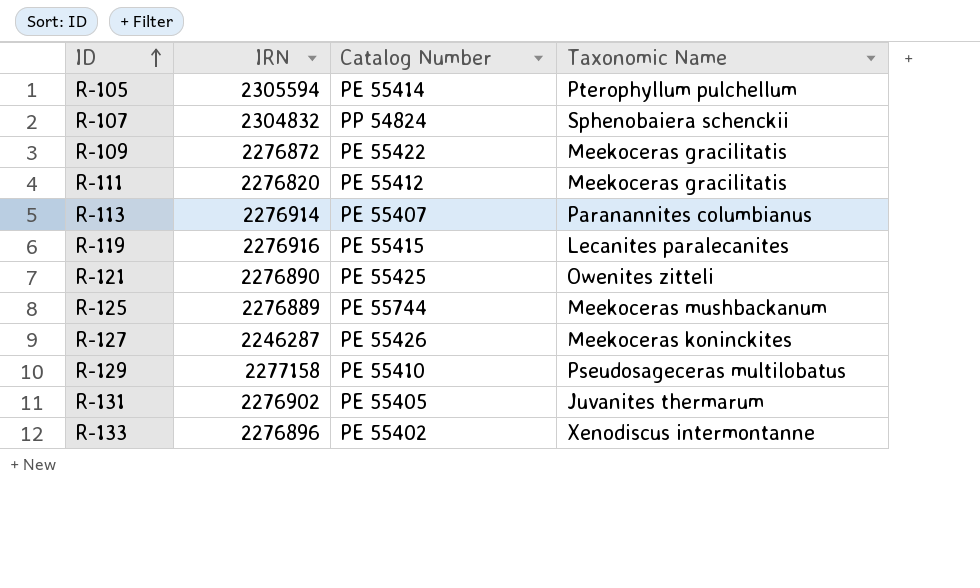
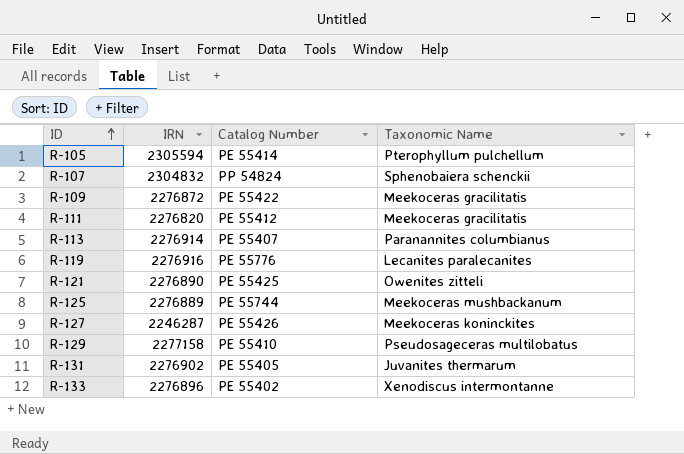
R-119 | Catalog Number: PE 55415 -> PE 55776

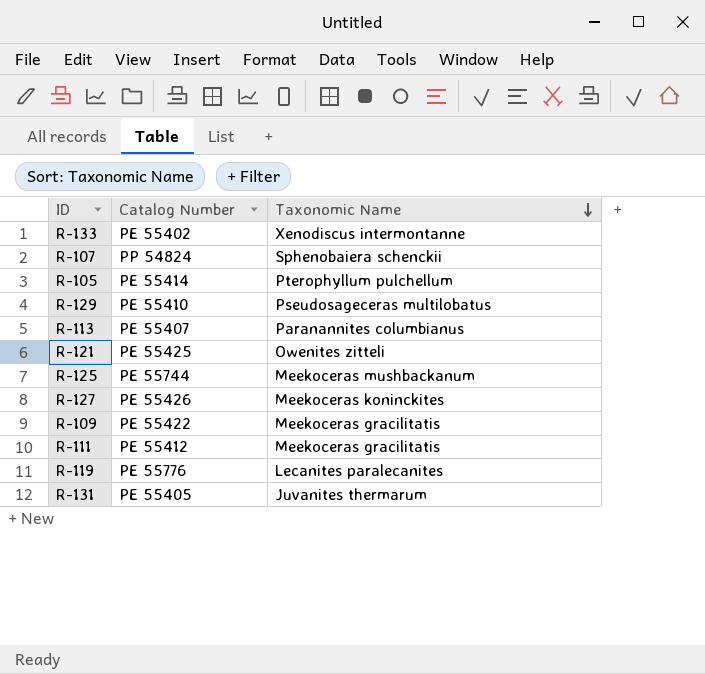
row order: ID ascending -> Taxonomic Name descending
column IRN | position: 2 -> none

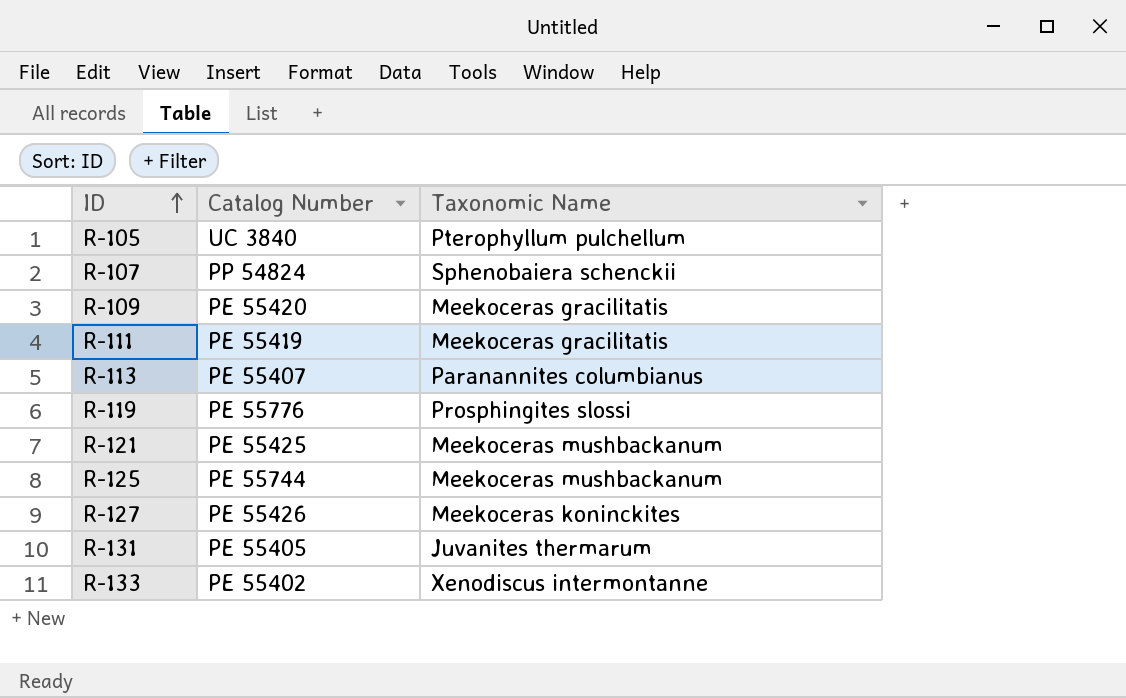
row order: Taxonomic Name descending -> ID ascending
row R-129: PE 55410 | Pseudosageceras multilobatus -> none
R-105 | Catalog Number: PE 55414 -> UC 3840
R-109 | Catalog Number: PE 55422 -> PE 55420
R-111 | Catalog Number: PE 55412 -> PE 55419
R-119 | Taxonomic Name: Lecanites paralecanites -> Prosphingites slossi
R-121 | Taxonomic Name: Owenites zitteli -> Meekoceras mushbackanum

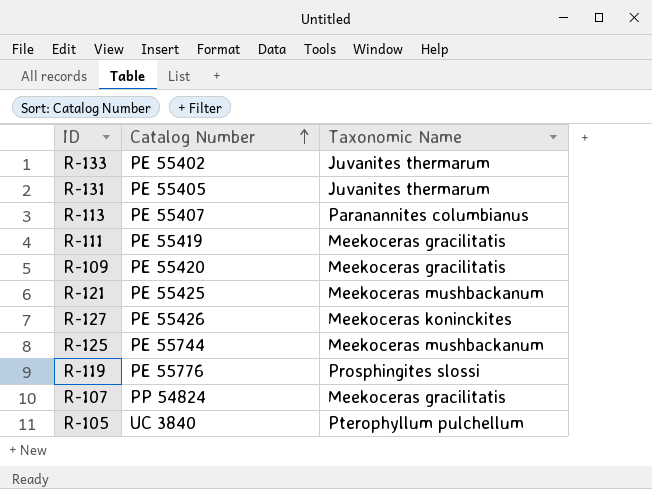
row order: ID ascending -> Catalog Number ascending
R-133 | Taxonomic Name: Xenodiscus intermontanne -> Juvanites thermarum
R-107 | Taxonomic Name: Sphenobaiera schenckii -> Meekoceras gracilitatis

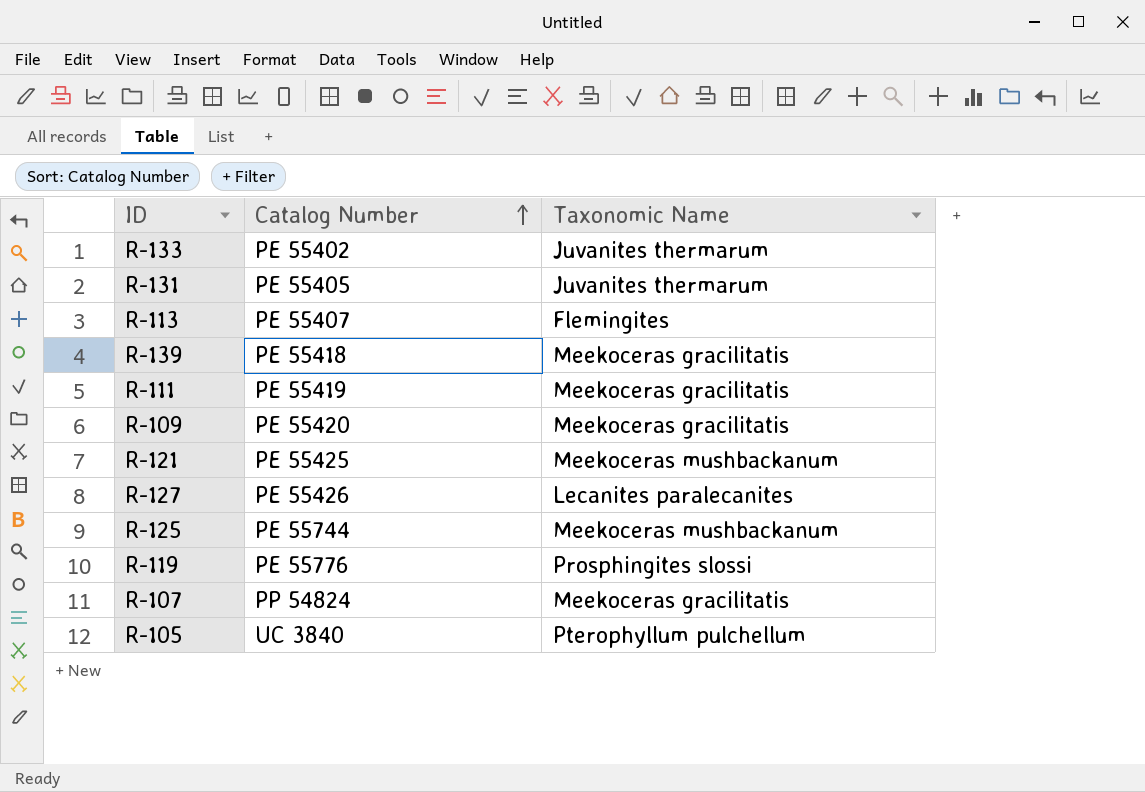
R-113 | Taxonomic Name: Paranannites columbianus -> Flemingites
row R-139: none -> PE 55418 | Meekoceras gracilitatis
R-127 | Taxonomic Name: Meekoceras koninckites -> Lecanites paralecanites

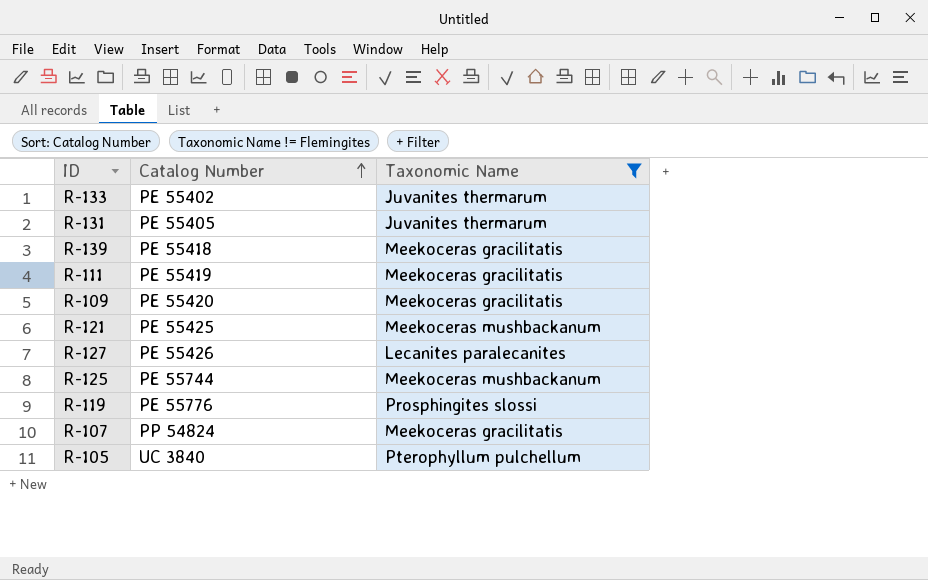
filter: none -> Taxonomic Name != Flemingites

